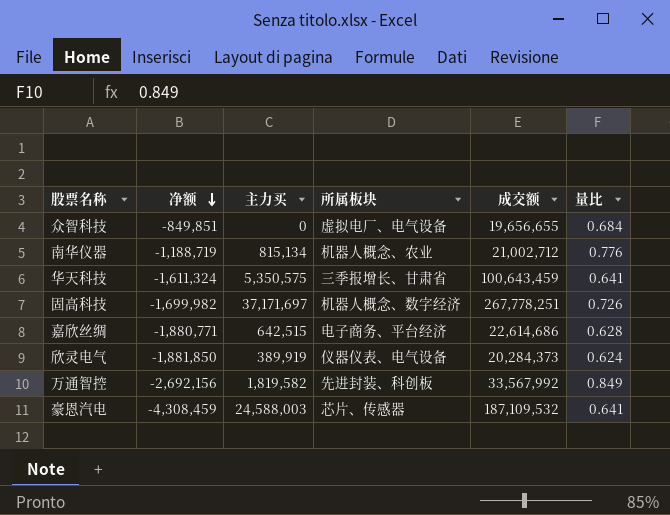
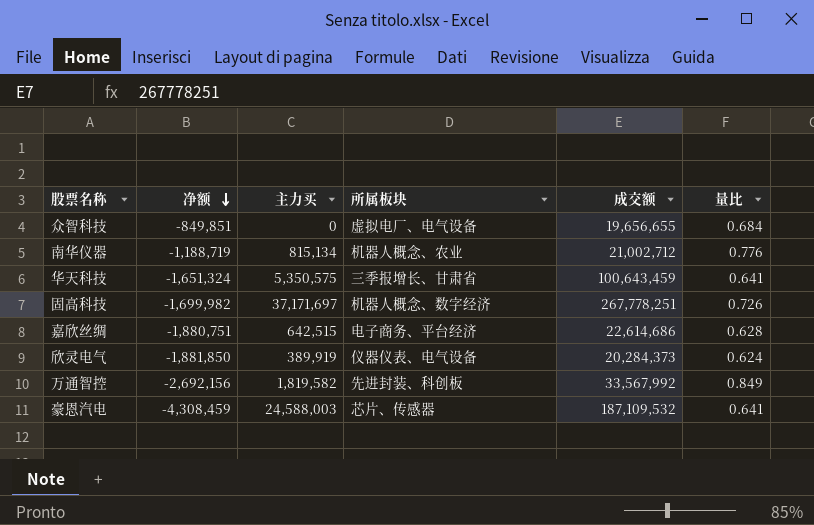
华天科技 | 净额: -1,611,324 -> -1,651,324
嘉欣丝绸 | 净额: -1,880,771 -> -1,880,751

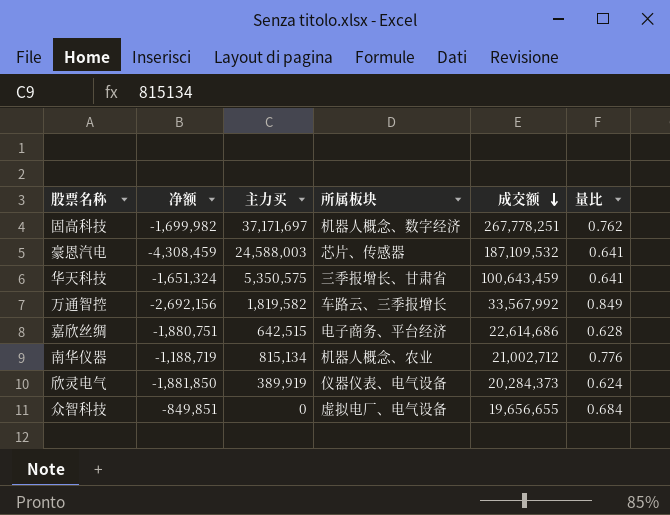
row order: 净额 descending -> 成交额 descending
固高科技 | 量比: 0.726 -> 0.762
万通智控 | 所属板块: 先进封装、科创板 -> 车路云、三季报增长

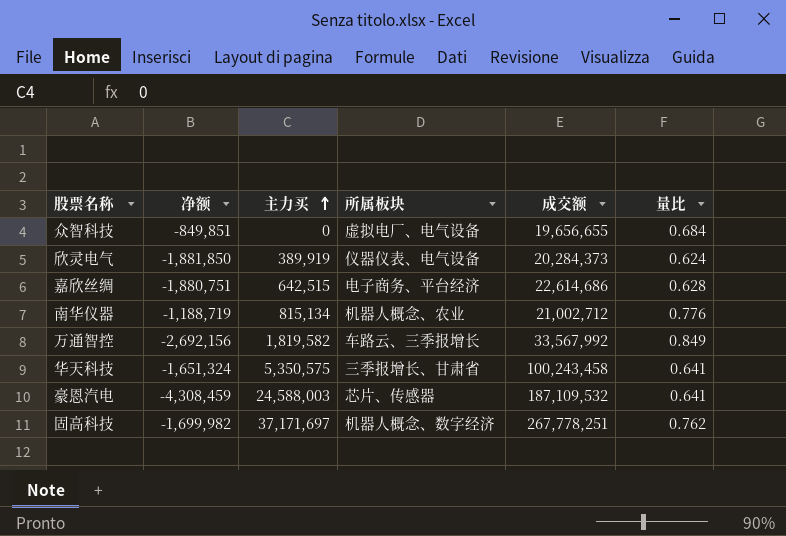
row order: 成交额 descending -> 主力买 ascending
华天科技 | 成交额: 100,643,459 -> 100,243,458

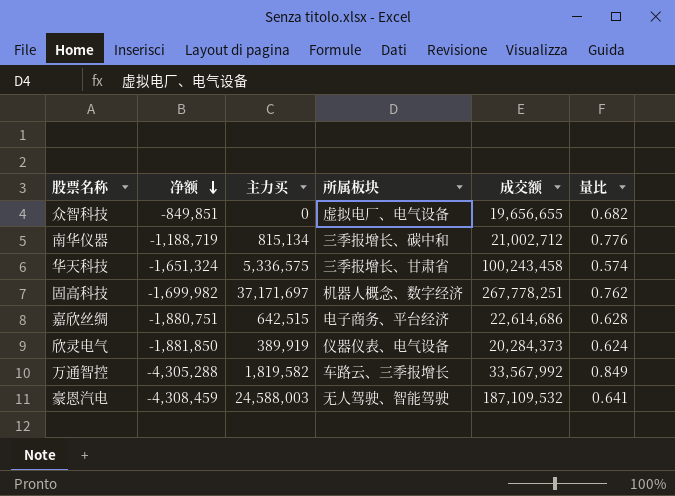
row order: 主力买 ascending -> 净额 descending
众智科技 | 量比: 0.684 -> 0.682
南华仪器 | 所属板块: 机器人概念、农业 -> 三季报增长、碳中和
华天科技 | 主力买: 5,350,575 -> 5,336,575
华天科技 | 量比: 0.641 -> 0.574
万通智控 | 净额: -2,692,156 -> -4,305,288
豪恩汽电 | 所属板块: 芯片、传感器 -> 无人驾驶、智能驾驶

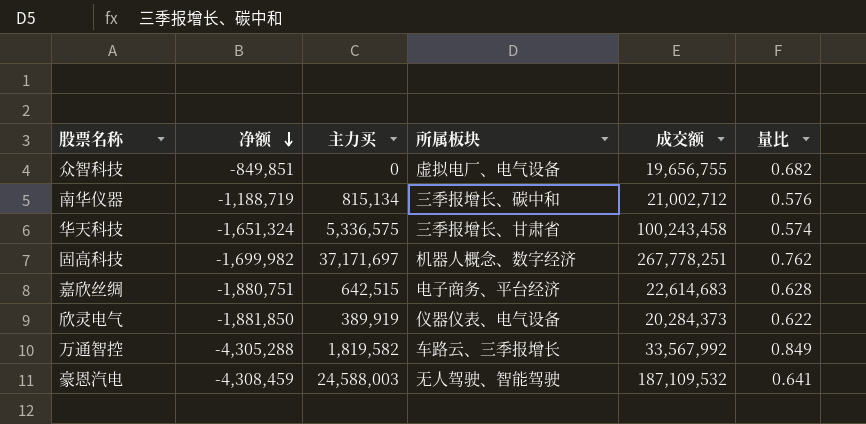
众智科技 | 成交额: 19,656,655 -> 19,656,755
南华仪器 | 量比: 0.776 -> 0.576
嘉欣丝绸 | 成交额: 22,614,686 -> 22,614,683
欣灵电气 | 量比: 0.624 -> 0.622

